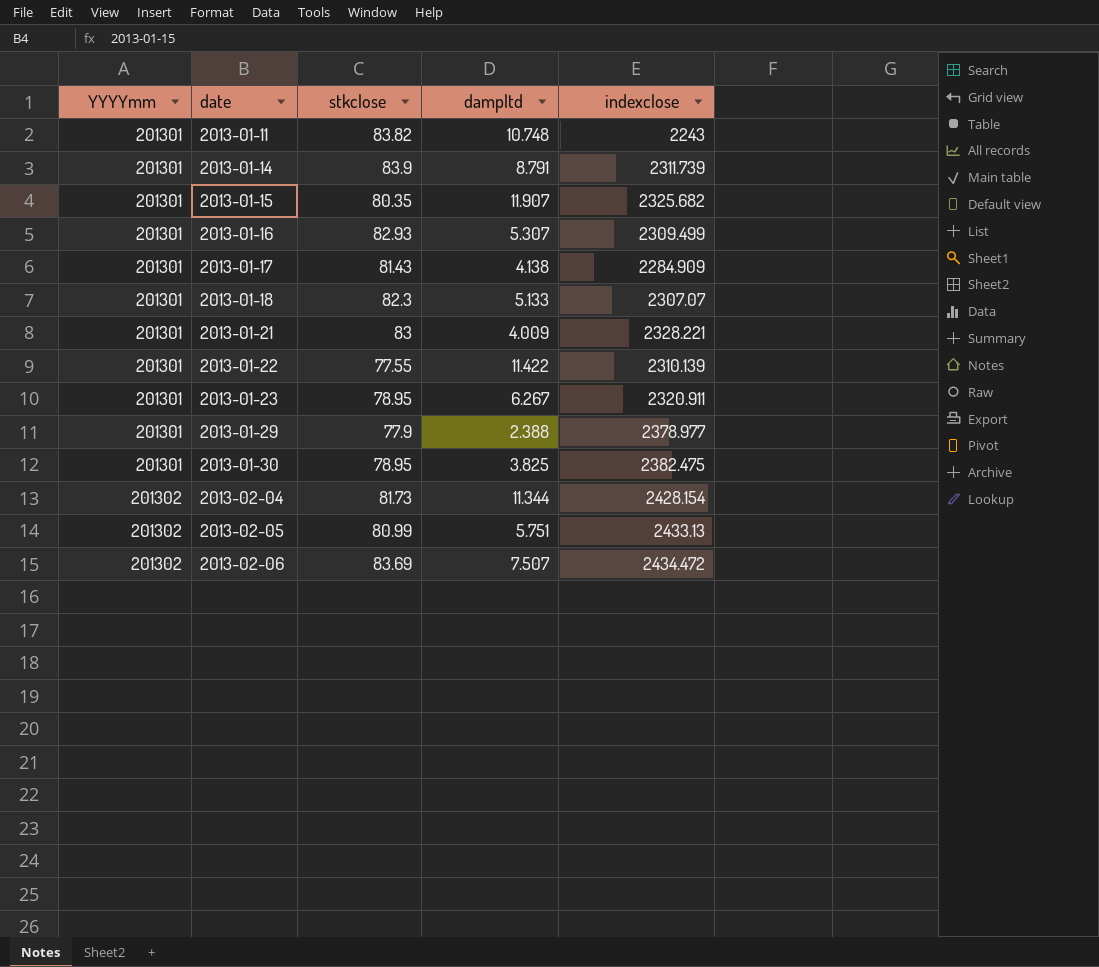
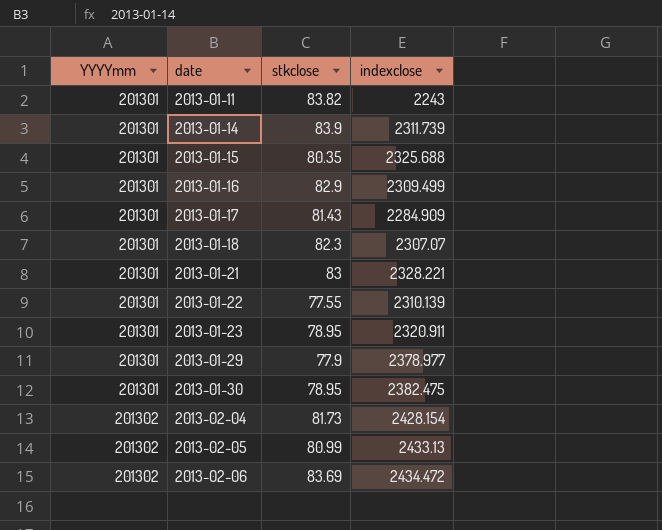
column dampltd | position: 4 -> none
2013-01-15 | indexclose: 2325.682 -> 2325.688
2013-01-16 | stkclose: 82.93 -> 82.9

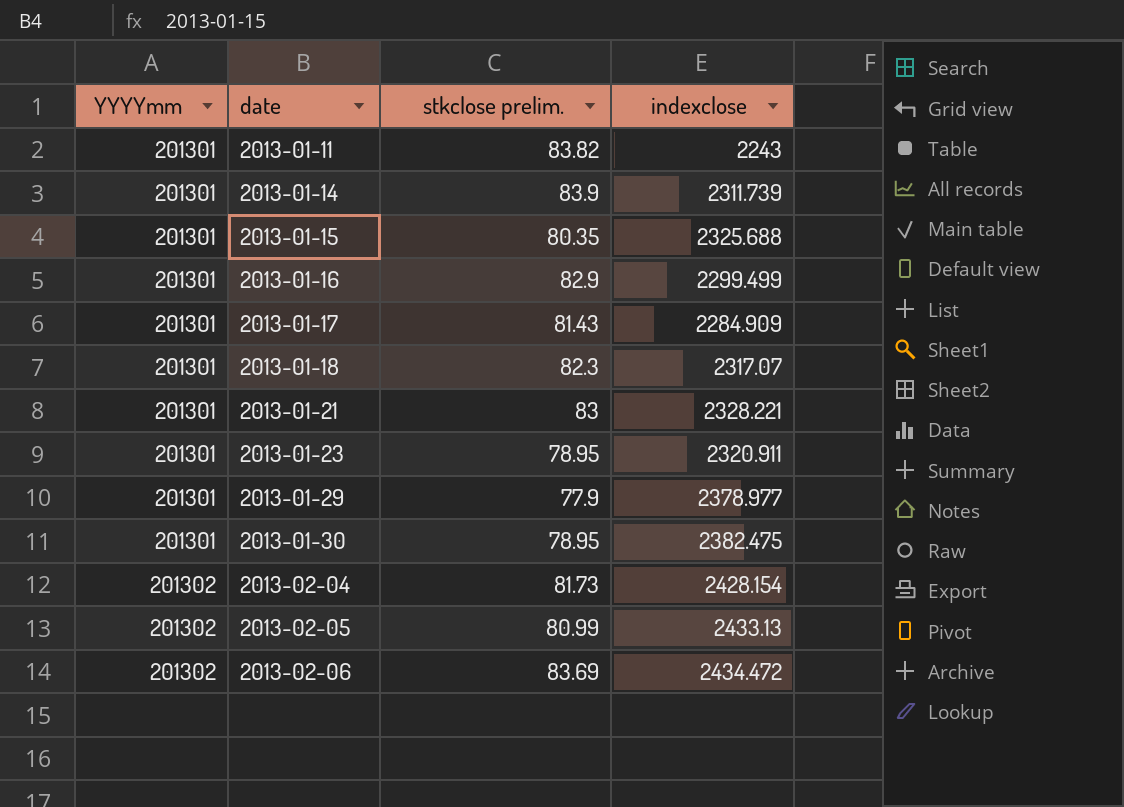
column name: stkclose -> stkclose prelim.
row 2013-01-22: 201301 | 77.55 | 2310.139 -> none
2013-01-16 | indexclose: 2309.499 -> 2299.499
2013-01-18 | indexclose: 2307.07 -> 2317.07

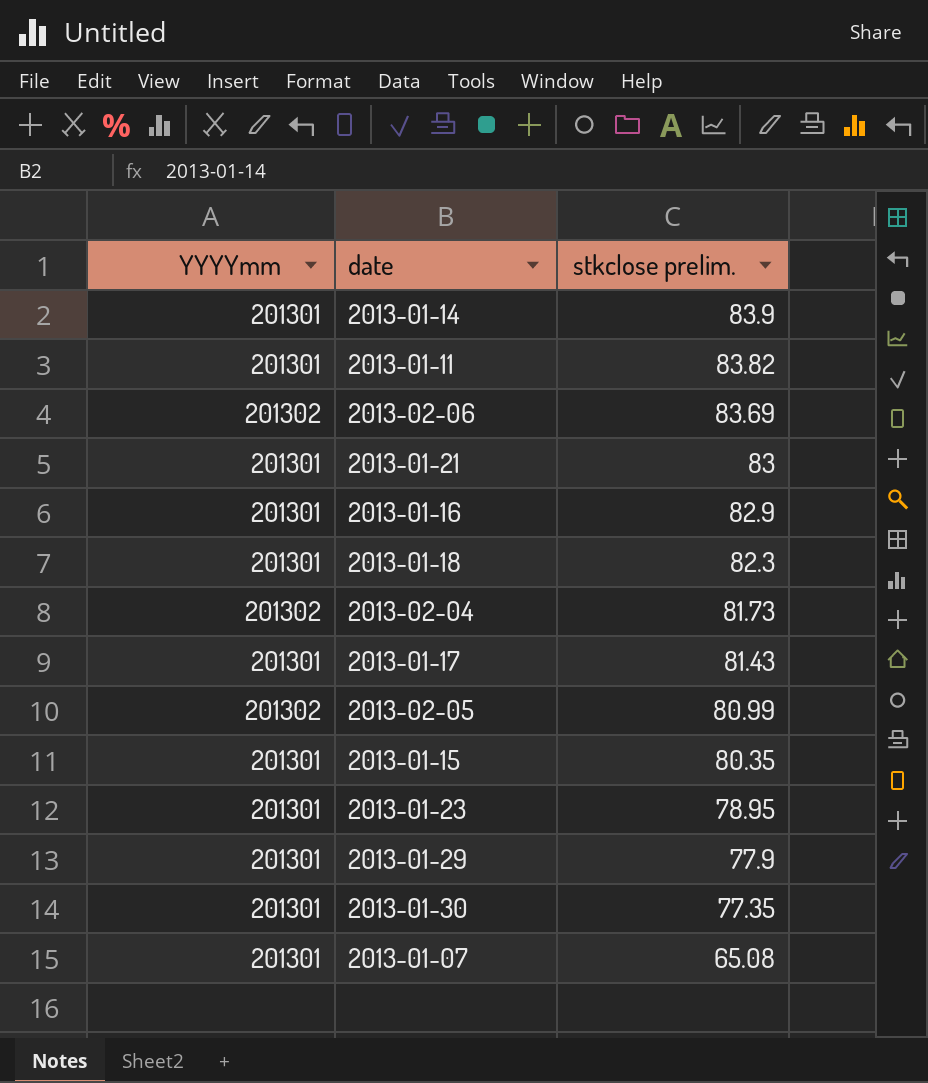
row order: YYYYmm ascending -> stkclose prelim. descending
column indexclose | position: 4 -> none
2013-01-30 | stkclose prelim.: 78.95 -> 77.35
row 2013-01-07: none -> 201301 | 65.08

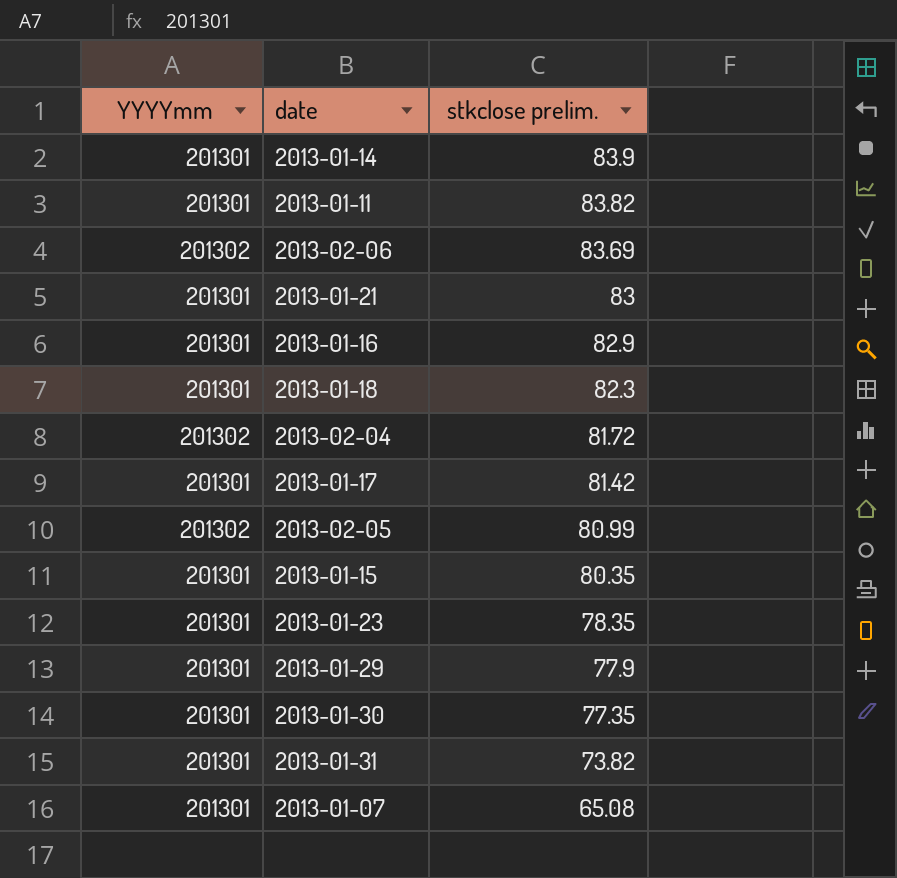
2013-02-04 | stkclose prelim.: 81.73 -> 81.72
2013-01-17 | stkclose prelim.: 81.43 -> 81.42
2013-01-23 | stkclose prelim.: 78.95 -> 78.35
row 2013-01-31: none -> 201301 | 73.82

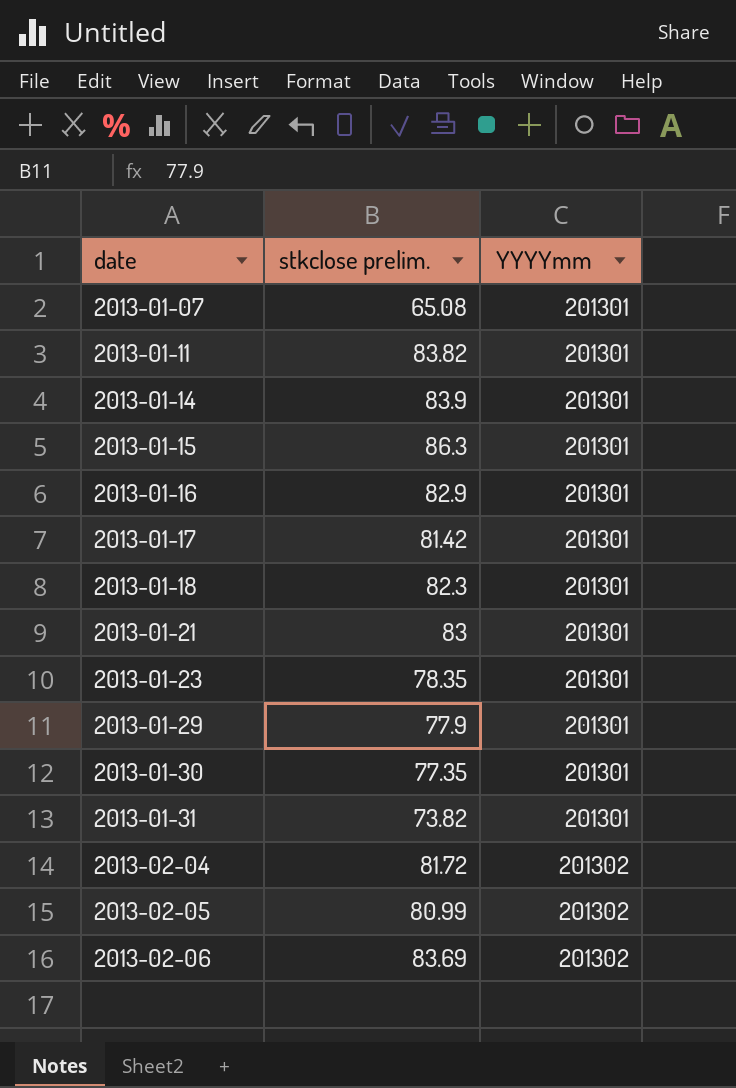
row order: stkclose prelim. descending -> date ascending
column YYYYmm | position: 1 -> 3
2013-01-15 | stkclose prelim.: 80.35 -> 86.3

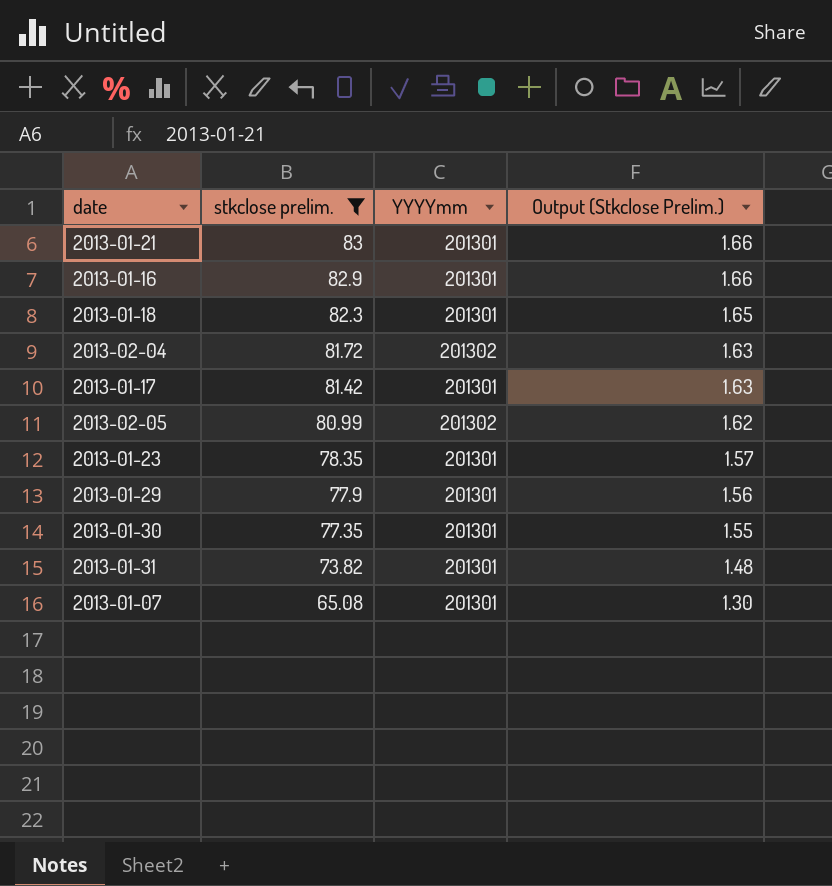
filter: none -> stkclose prelim. <= 83
row order: date ascending -> stkclose prelim. descending
column Output (Stkclose Prelim.) | formula: none -> [stkclose prelim.] * 0.02

